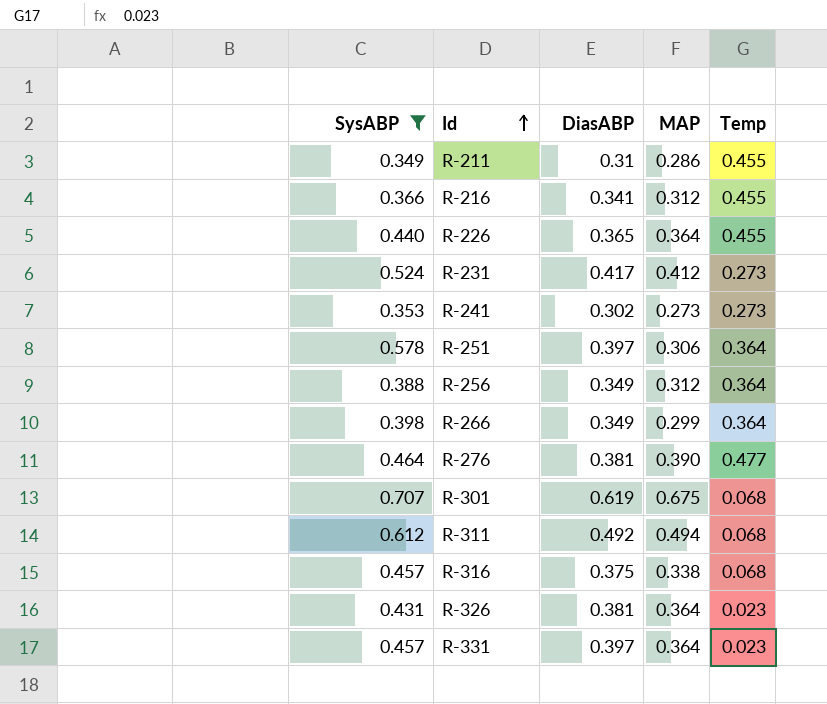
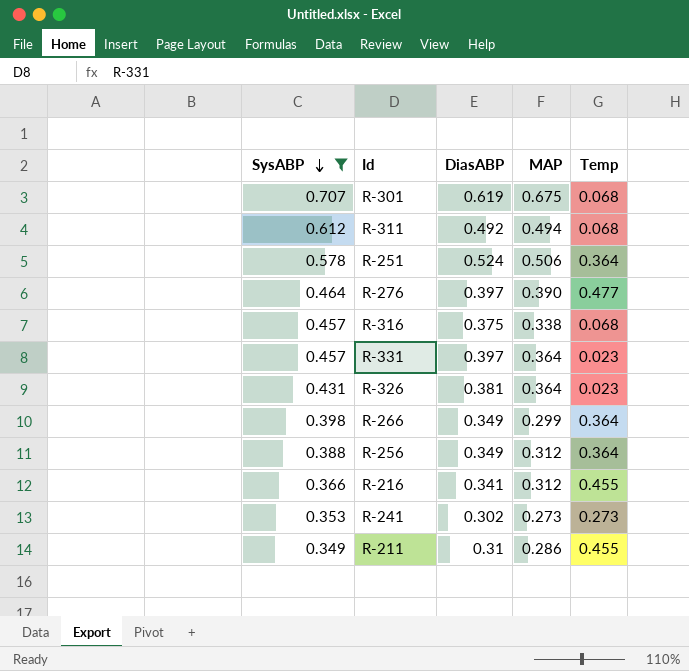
row order: Id ascending -> SysABP descending
row R-226: 0.440 | 0.365 | 0.364 | 0.455 -> none
row R-231: 0.524 | 0.417 | 0.412 | 0.273 -> none
R-251 | DiasABP: 0.397 -> 0.524
R-251 | MAP: 0.306 -> 0.506
R-276 | DiasABP: 0.381 -> 0.397

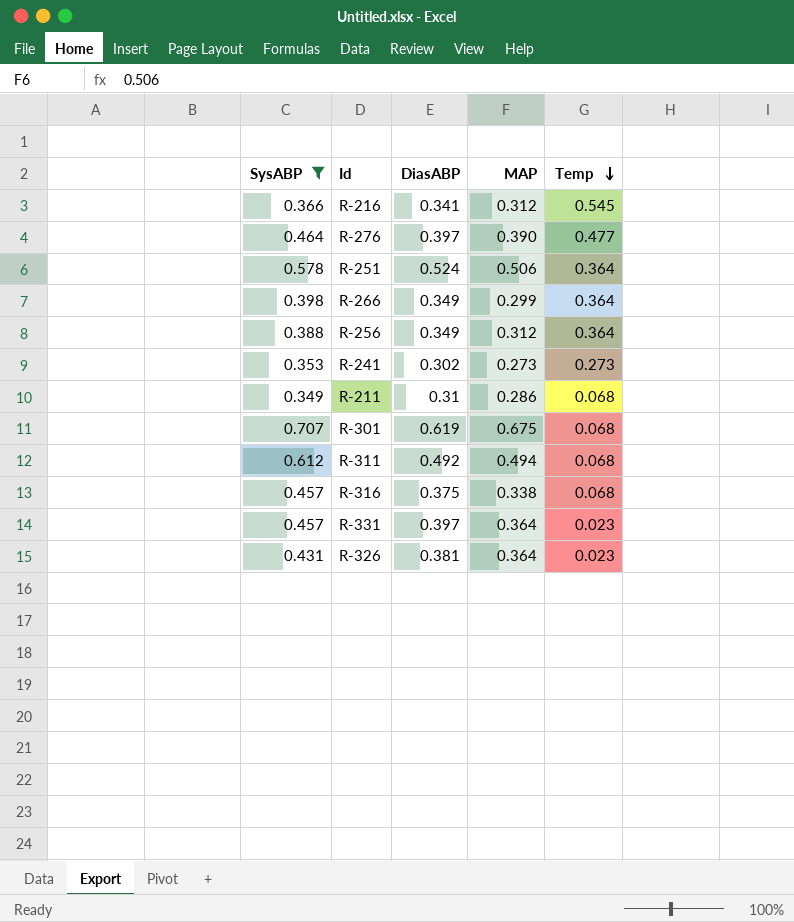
row order: SysABP descending -> Temp descending
R-216 | Temp: 0.455 -> 0.545
R-211 | Temp: 0.455 -> 0.068

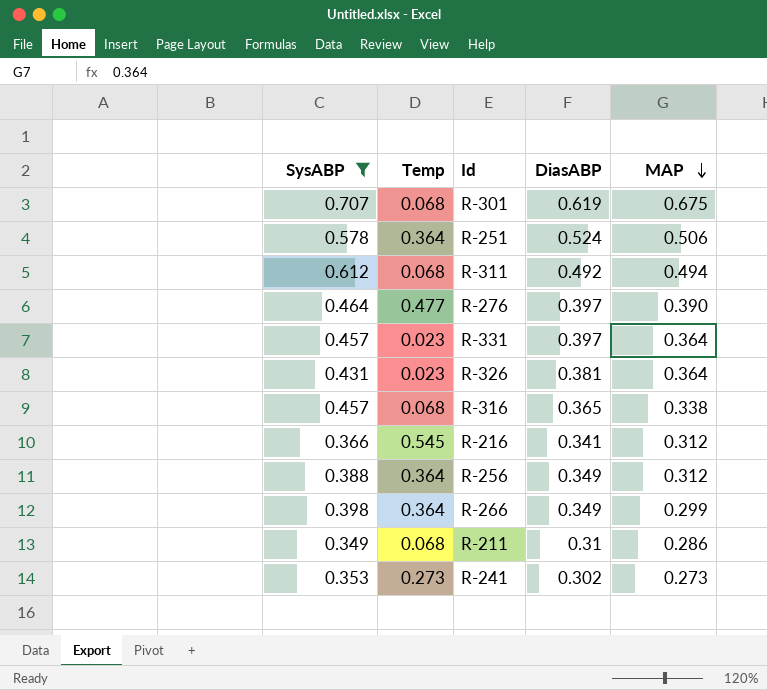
row order: Temp descending -> MAP descending
column Temp | position: 5 -> 2
R-316 | DiasABP: 0.375 -> 0.365

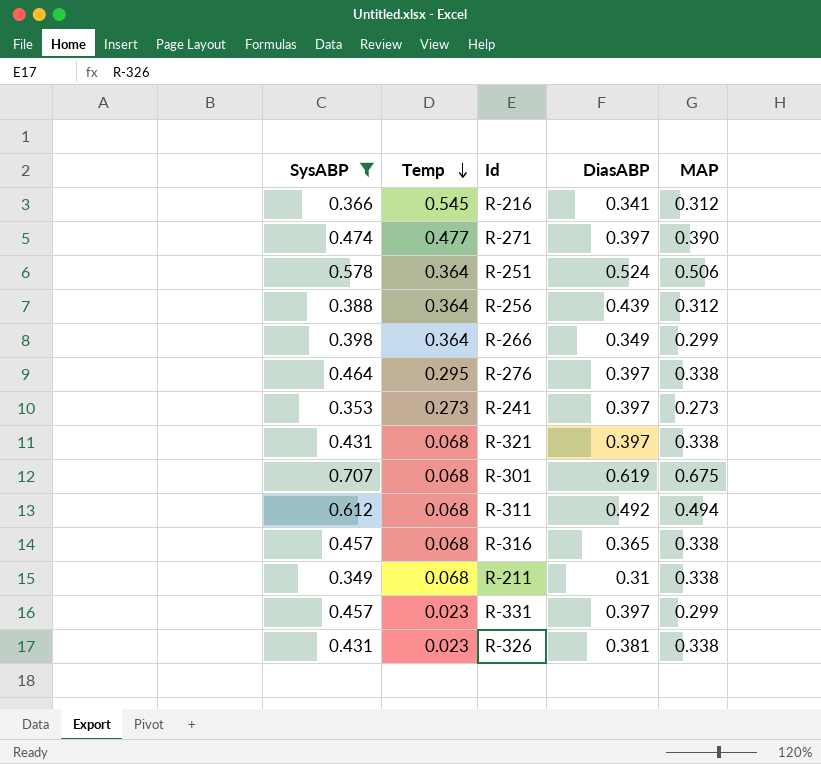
row order: MAP descending -> Temp descending
row R-271: none -> 0.474 | 0.477 | 0.397 | 0.390
R-256 | DiasABP: 0.349 -> 0.439
R-276 | Temp: 0.477 -> 0.295
R-276 | MAP: 0.390 -> 0.338
R-241 | DiasABP: 0.302 -> 0.397
row R-321: none -> 0.431 | 0.068 | 0.397 | 0.338
R-211 | MAP: 0.286 -> 0.338
R-331 | MAP: 0.364 -> 0.299
R-326 | MAP: 0.364 -> 0.338

